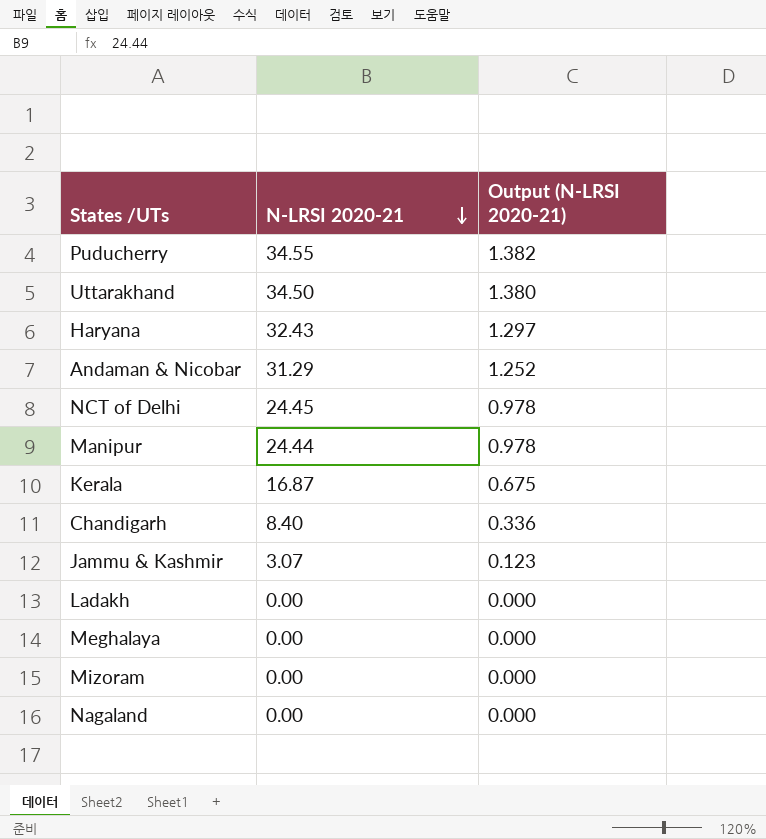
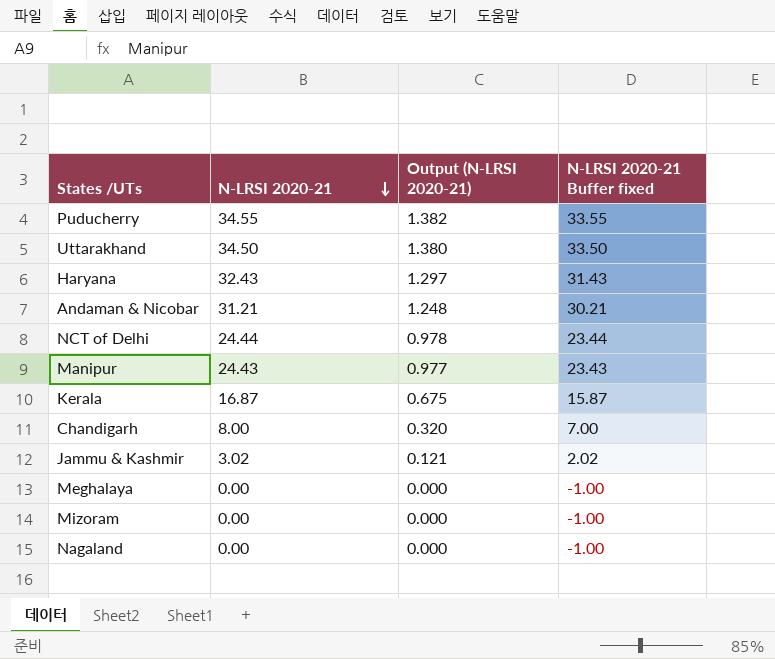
column N-LRSI 2020-21 Buffer fixed | formula: none -> [N-LRSI 2020-21] - 1
row Ladakh: 0.00 | 0.000 -> none
Andaman & Nicobar | N-LRSI 2020-21: 31.29 -> 31.21
Andaman & Nicobar | Output (N-LRSI 2020-21): 1.252 -> 1.248
NCT of Delhi | N-LRSI 2020-21: 24.45 -> 24.44
Manipur | N-LRSI 2020-21: 24.44 -> 24.43
Manipur | Output (N-LRSI 2020-21): 0.978 -> 0.977
Chandigarh | N-LRSI 2020-21: 8.40 -> 8.00
Chandigarh | Output (N-LRSI 2020-21): 0.336 -> 0.320
Jammu & Kashmir | N-LRSI 2020-21: 3.07 -> 3.02
Jammu & Kashmir | Output (N-LRSI 2020-21): 0.123 -> 0.121

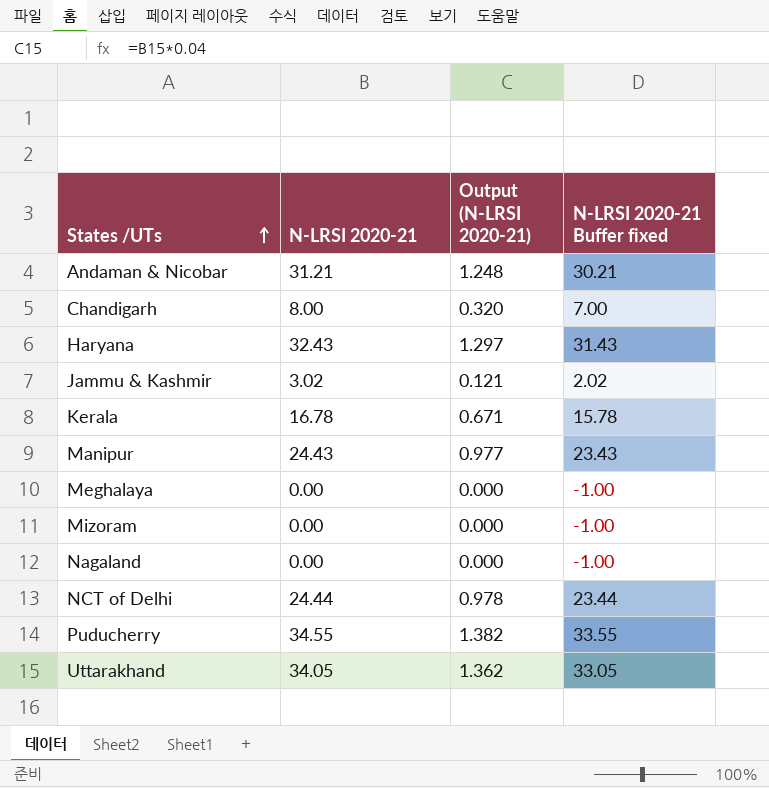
row order: N-LRSI 2020-21 descending -> States /UTs ascending
Kerala | N-LRSI 2020-21: 16.87 -> 16.78
Kerala | Output (N-LRSI 2020-21): 0.675 -> 0.671
Kerala | N-LRSI 2020-21 Buffer fixed: 15.87 -> 15.78
Uttarakhand | N-LRSI 2020-21: 34.50 -> 34.05
Uttarakhand | Output (N-LRSI 2020-21): 1.380 -> 1.362
Uttarakhand | N-LRSI 2020-21 Buffer fixed: 33.50 -> 33.05

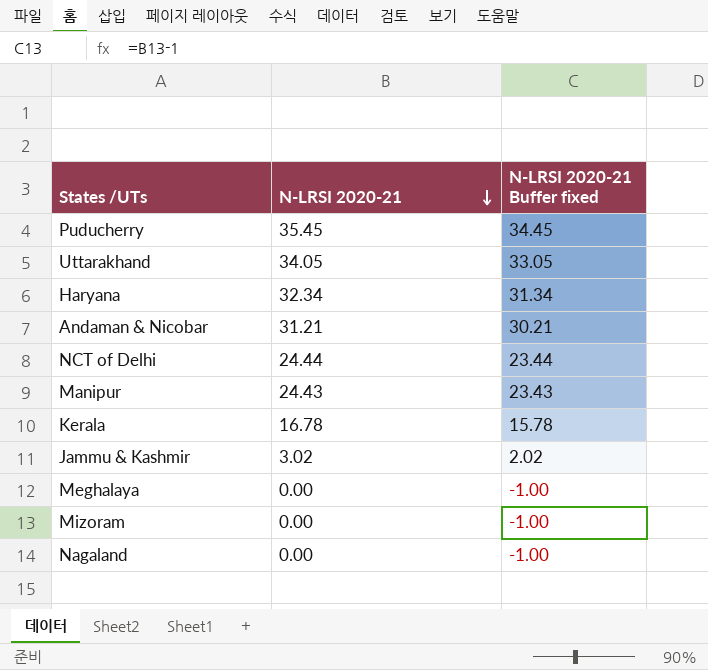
row order: States /UTs ascending -> N-LRSI 2020-21 descending
column Output (N-LRSI 2020-21) | formula: [N-LRSI 2020-21] * 0.04 -> none
row Chandigarh: 8.00 | 0.320 | 7.00 -> none
Puducherry | N-LRSI 2020-21: 34.55 -> 35.45
Puducherry | N-LRSI 2020-21 Buffer fixed: 33.55 -> 34.45
Haryana | N-LRSI 2020-21: 32.43 -> 32.34
Haryana | N-LRSI 2020-21 Buffer fixed: 31.43 -> 31.34

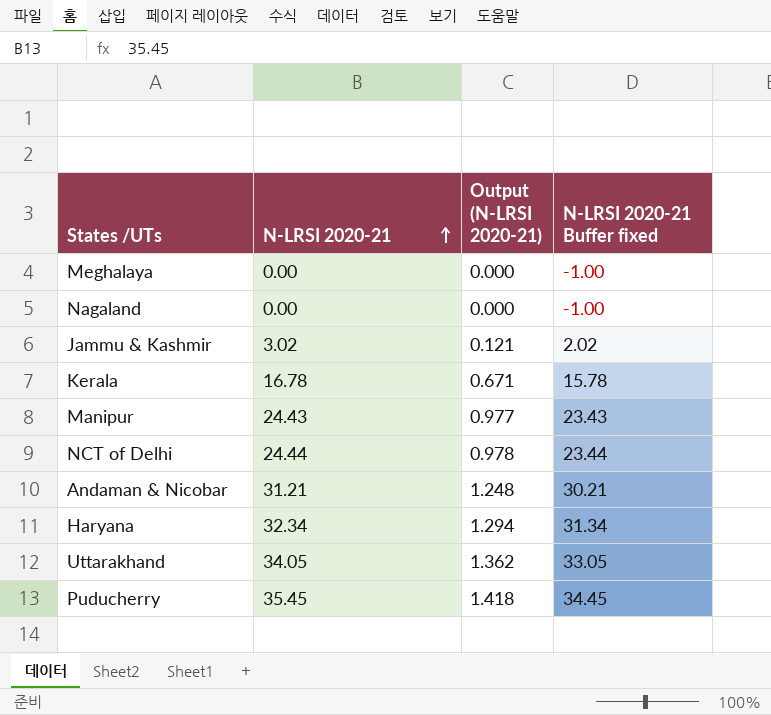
row order: N-LRSI 2020-21 descending -> N-LRSI 2020-21 ascending
column Output (N-LRSI 2020-21) | formula: none -> [N-LRSI 2020-21] * 0.04
row Mizoram: 0.00 | -1.00 -> none

